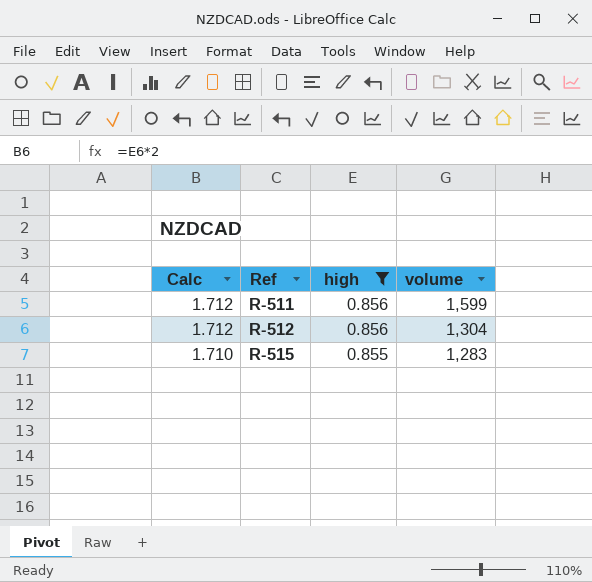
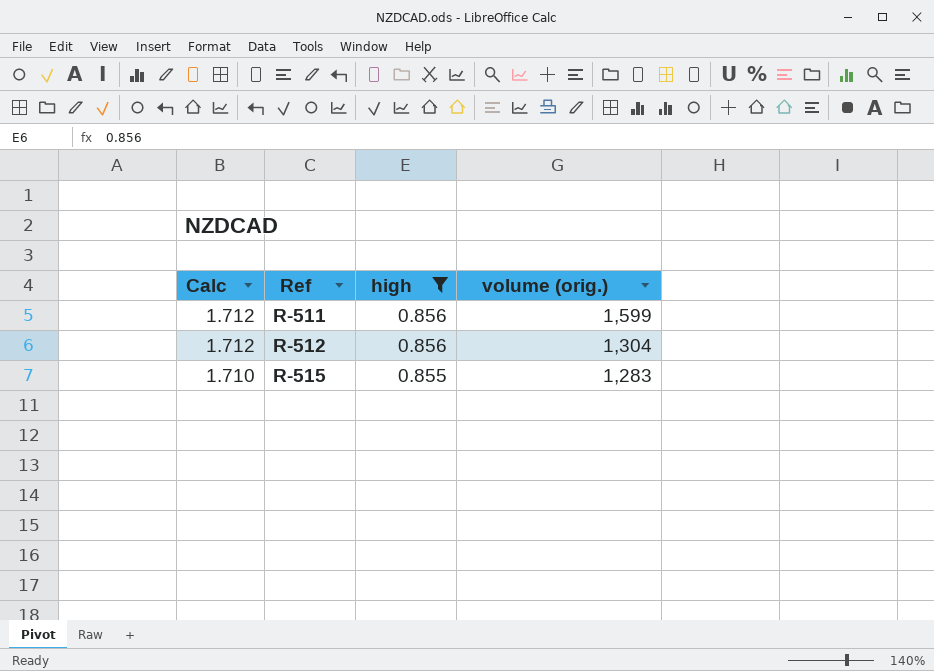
column name: volume -> volume (orig.)

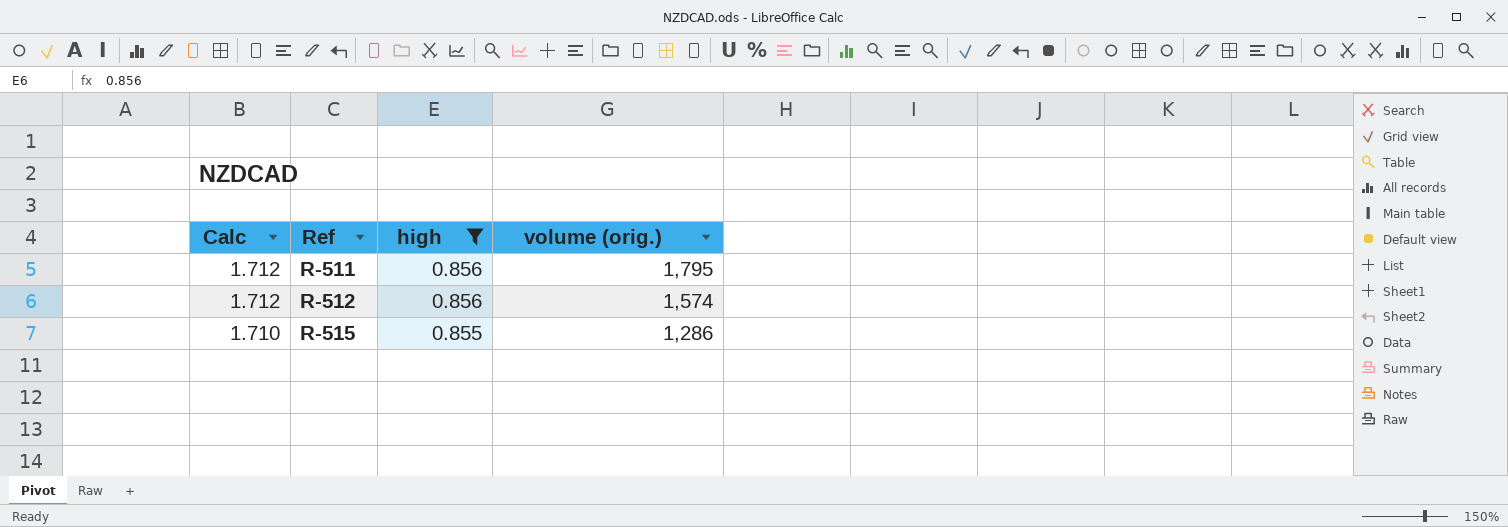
R-511 | volume (orig.): 1,599 -> 1,795
R-512 | volume (orig.): 1,304 -> 1,574
R-515 | volume (orig.): 1,283 -> 1,286

